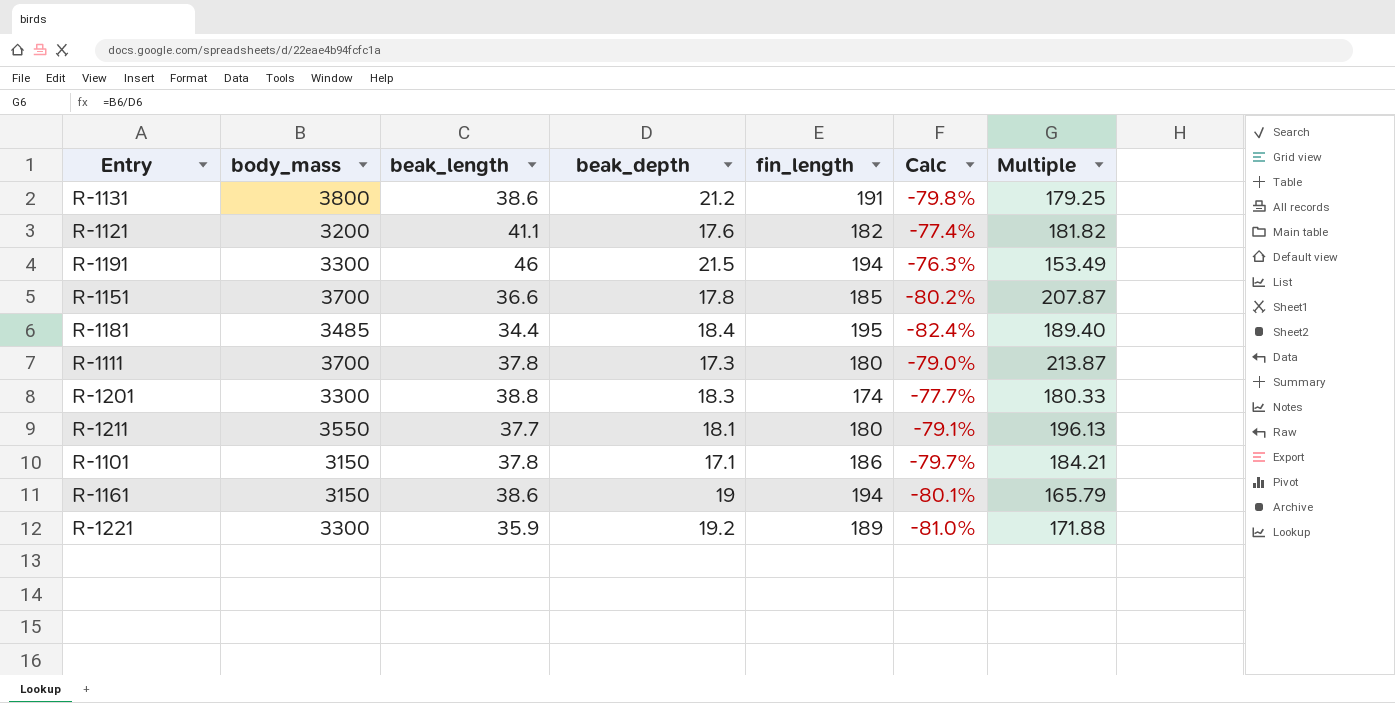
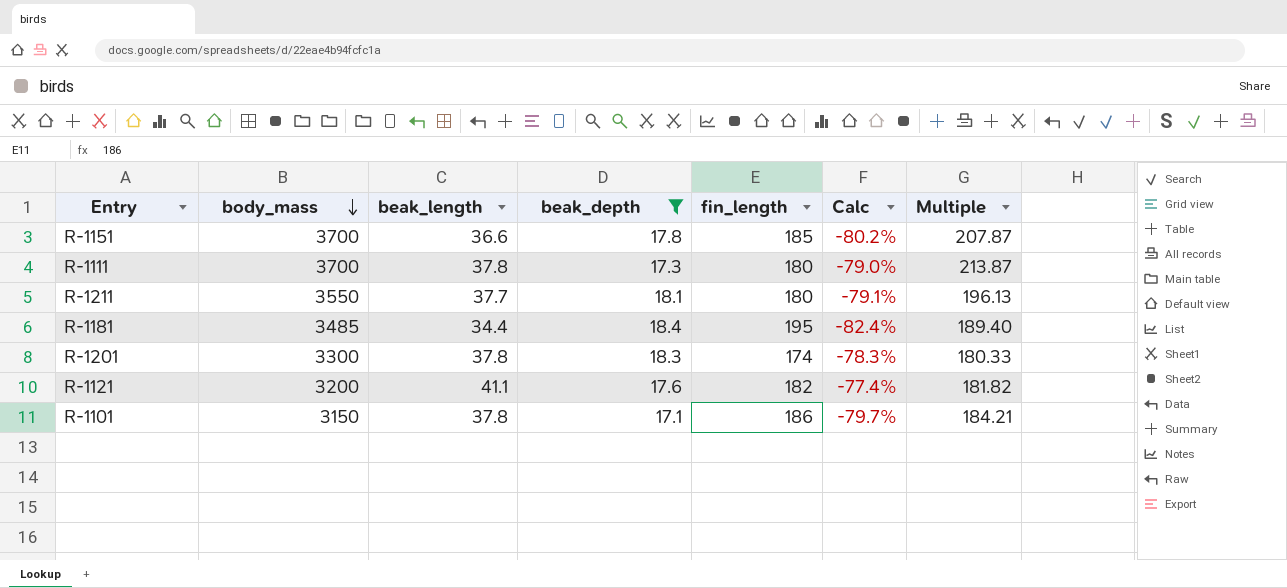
filter: none -> beak_depth <= 18.4
row order: none -> body_mass descending
R-1201 | beak_length: 38.8 -> 37.8
R-1201 | Calc: -77.7% -> -78.3%

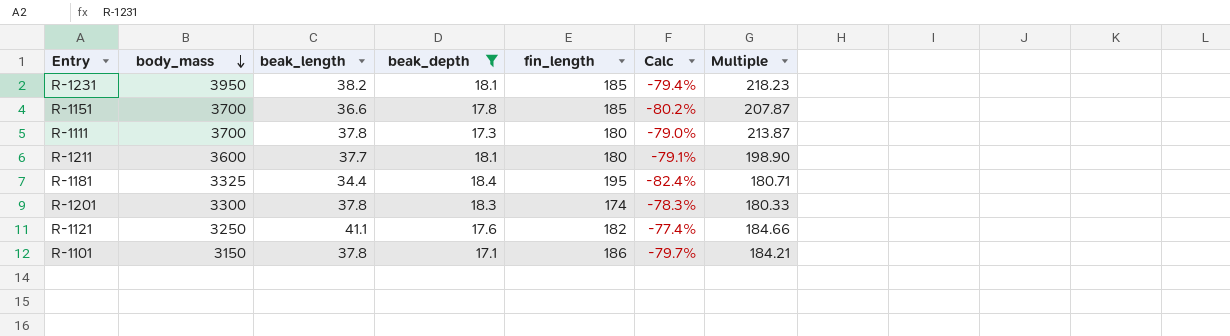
row R-1231: none -> 3950 | 38.2 | 18.1 | 185 | -79.4% | 218.23
R-1211 | body_mass: 3550 -> 3600
R-1211 | Multiple: 196.13 -> 198.90
R-1181 | body_mass: 3485 -> 3325
R-1181 | Multiple: 189.40 -> 180.71
R-1121 | body_mass: 3200 -> 3250
R-1121 | Multiple: 181.82 -> 184.66

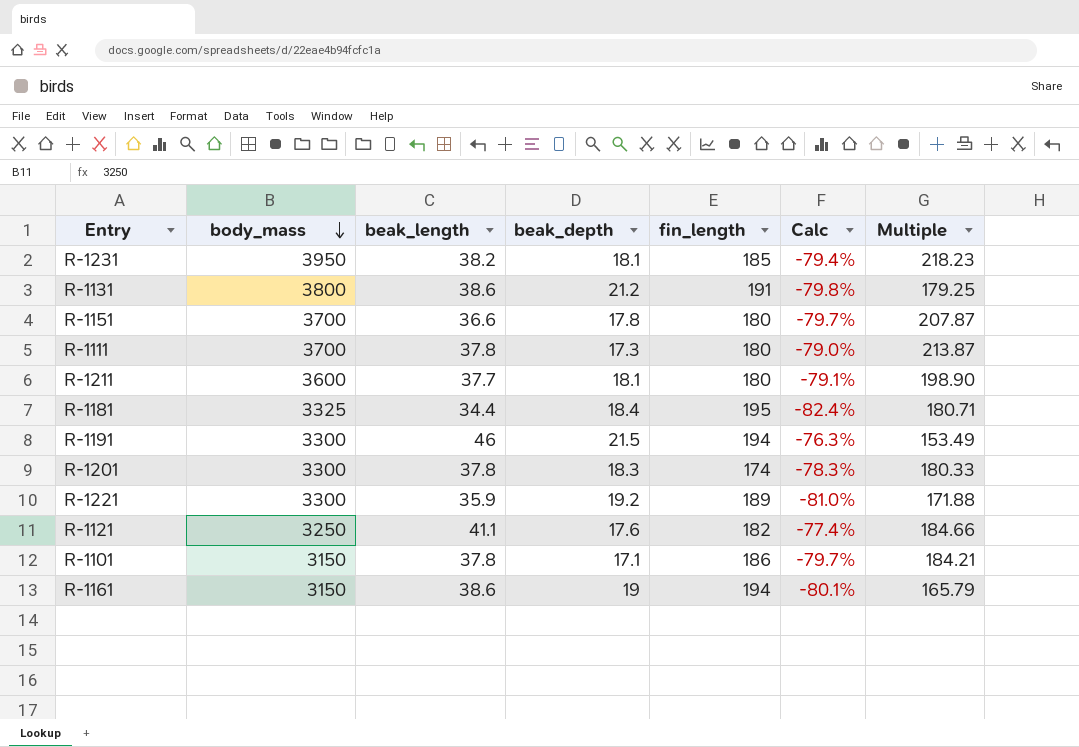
filter: beak_depth <= 18.4 -> none
R-1151 | fin_length: 185 -> 180
R-1151 | Calc: -80.2% -> -79.7%

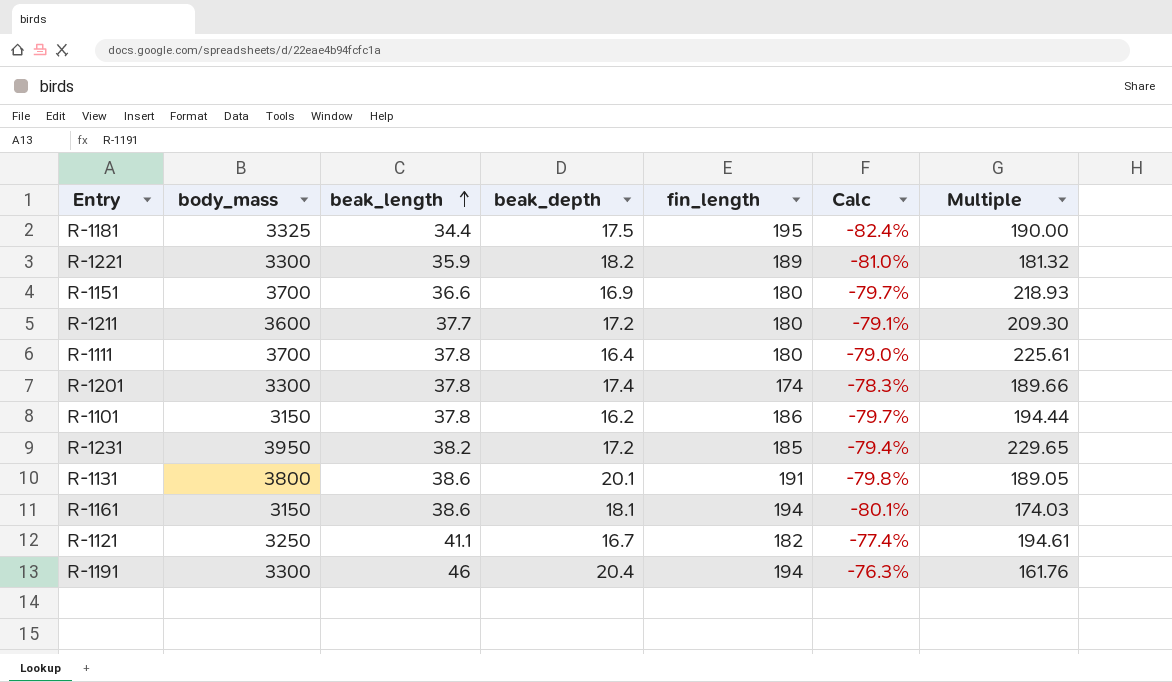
row order: body_mass descending -> beak_length ascending
R-1181 | beak_depth: 18.4 -> 17.5
R-1181 | Multiple: 180.71 -> 190.00
R-1221 | beak_depth: 19.2 -> 18.2
R-1221 | Multiple: 171.88 -> 181.32
R-1151 | beak_depth: 17.8 -> 16.9
R-1151 | Multiple: 207.87 -> 218.93
R-1211 | beak_depth: 18.1 -> 17.2
R-1211 | Multiple: 198.90 -> 209.30
R-1111 | beak_depth: 17.3 -> 16.4
R-1111 | Multiple: 213.87 -> 225.61
R-1201 | beak_depth: 18.3 -> 17.4
R-1201 | Multiple: 180.33 -> 189.66
R-1101 | beak_depth: 17.1 -> 16.2
R-1101 | Multiple: 184.21 -> 194.44
R-1231 | beak_depth: 18.1 -> 17.2
R-1231 | Multiple: 218.23 -> 229.65
R-1131 | beak_depth: 21.2 -> 20.1
R-1131 | Multiple: 179.25 -> 189.05
R-1161 | beak_depth: 19 -> 18.1
R-1161 | Multiple: 165.79 -> 174.03
R-1121 | beak_depth: 17.6 -> 16.7
R-1121 | Multiple: 184.66 -> 194.61
R-1191 | beak_depth: 21.5 -> 20.4
R-1191 | Multiple: 153.49 -> 161.76

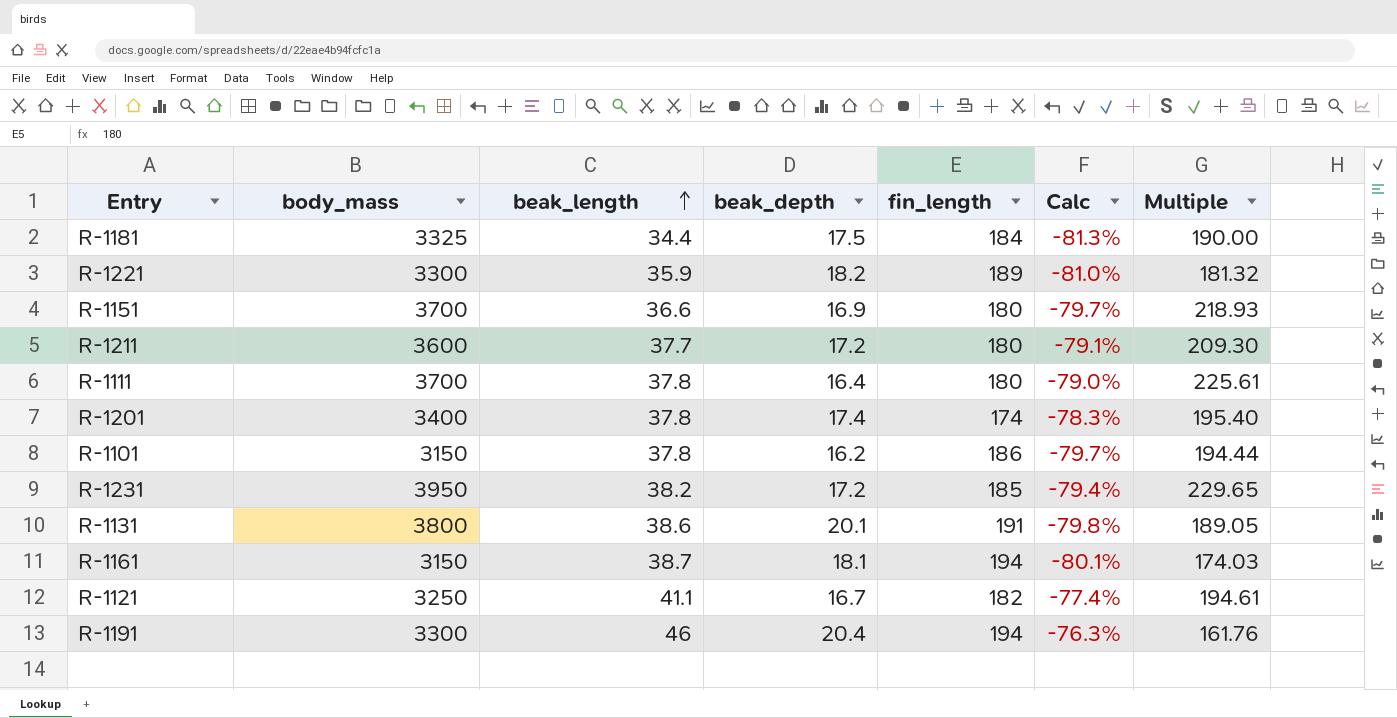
R-1181 | fin_length: 195 -> 184
R-1181 | Calc: -82.4% -> -81.3%
R-1201 | body_mass: 3300 -> 3400
R-1201 | Multiple: 189.66 -> 195.40
R-1161 | beak_length: 38.6 -> 38.7

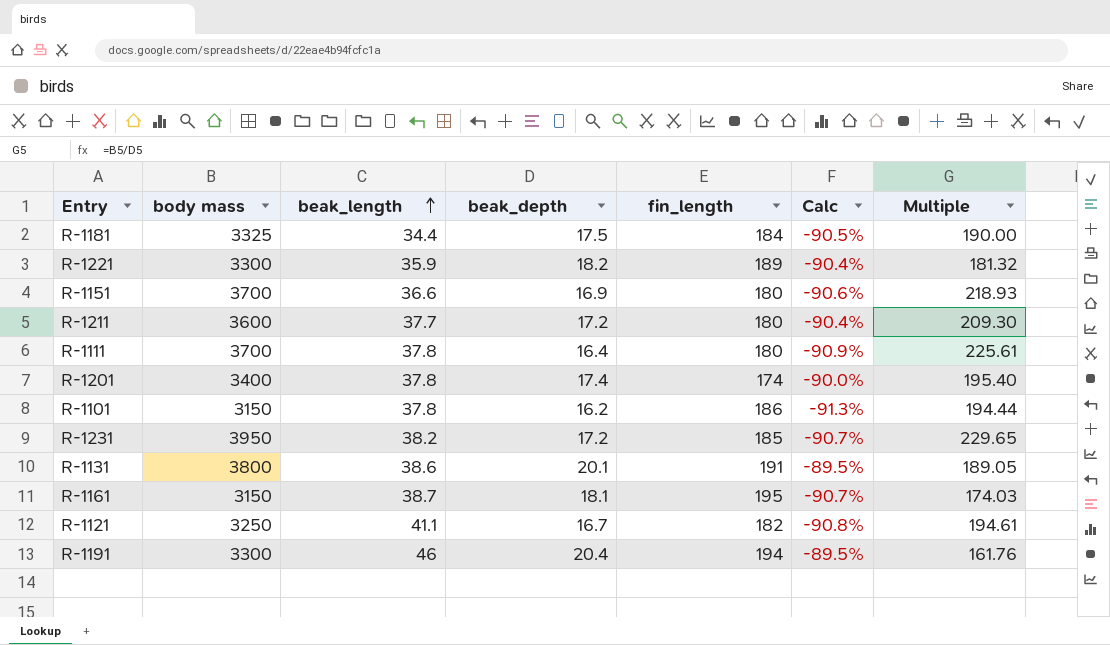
column name: body_mass -> body mass
column Calc | formula: ([beak_length] - [fin_length]) / [fin_length] -> ([beak_depth] - [fin_length]) / [fin_length]
R-1161 | fin_length: 194 -> 195

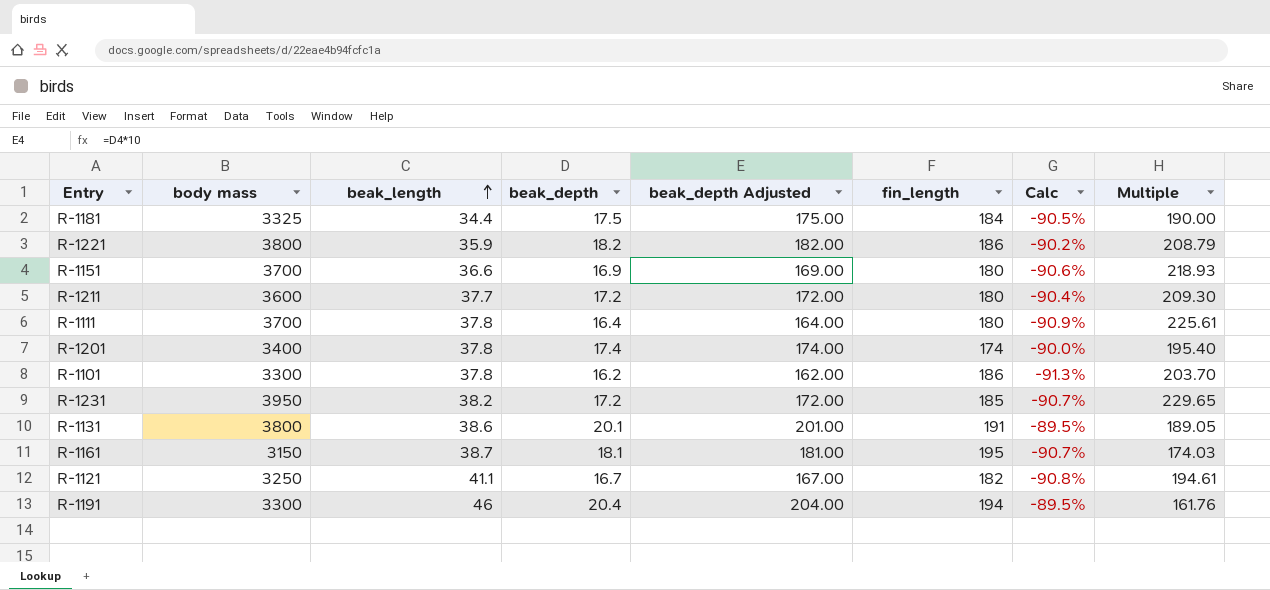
column beak_depth Adjusted | formula: none -> [beak_depth] * 10
R-1221 | body mass: 3300 -> 3800
R-1221 | fin_length: 189 -> 186
R-1221 | Calc: -90.4% -> -90.2%
R-1221 | Multiple: 181.32 -> 208.79
R-1101 | body mass: 3150 -> 3300
R-1101 | Multiple: 194.44 -> 203.70

